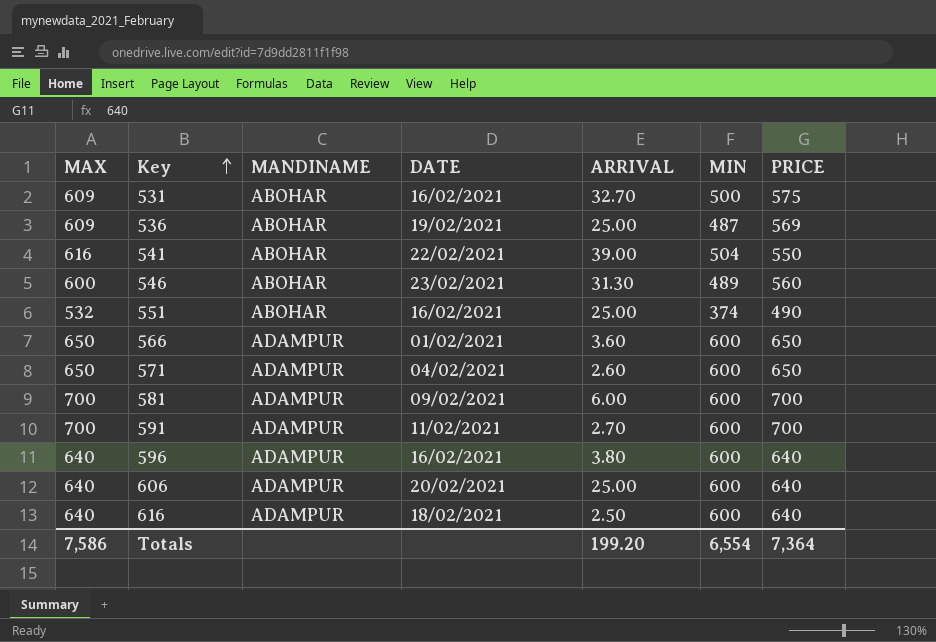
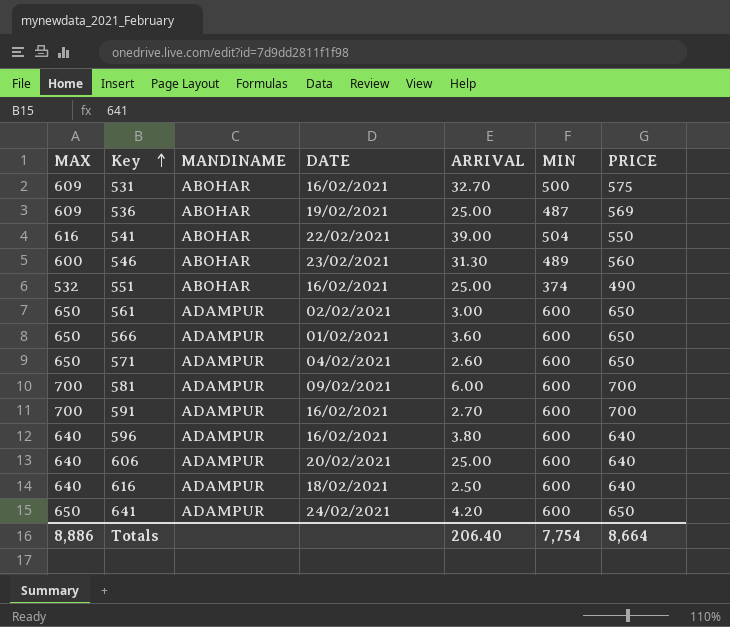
row 561: none -> 650 | ADAMPUR | 02/02/2021 | 3.00 | 600 | 650
591 | DATE: 11/02/2021 -> 16/02/2021
row 641: none -> 650 | ADAMPUR | 24/02/2021 | 4.20 | 600 | 650
Totals | MAX: 7,586 -> 8,886
Totals | ARRIVAL: 199.20 -> 206.40
Totals | MIN: 6,554 -> 7,754
Totals | PRICE: 7,364 -> 8,664

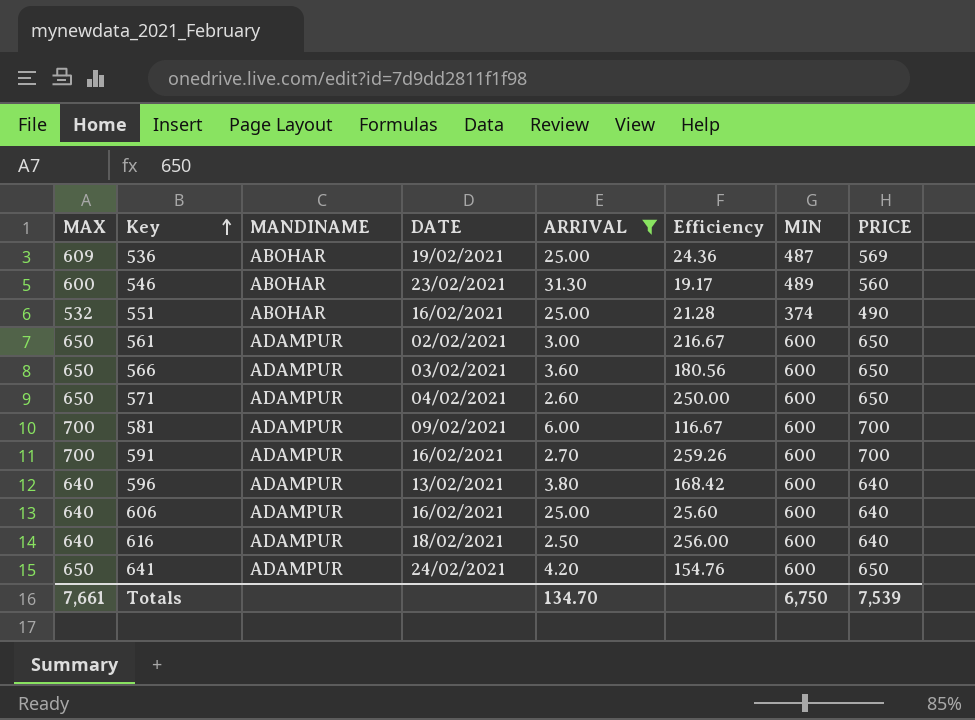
filter: none -> ARRIVAL <= 31.30
column Efficiency | formula: none -> [MAX] / [ARRIVAL]
566 | DATE: 01/02/2021 -> 03/02/2021
596 | DATE: 16/02/2021 -> 13/02/2021
606 | DATE: 20/02/2021 -> 16/02/2021
Totals | MAX: 8,886 -> 7,661
Totals | ARRIVAL: 206.40 -> 134.70
Totals | MIN: 7,754 -> 6,750
Totals | PRICE: 8,664 -> 7,539

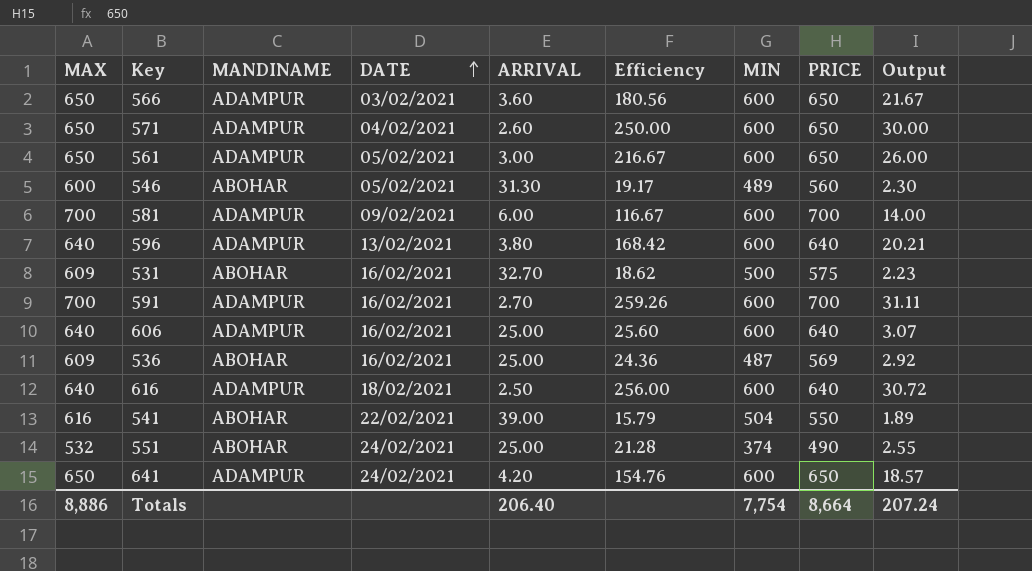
filter: ARRIVAL <= 31.30 -> none
row order: Key ascending -> DATE ascending
column Output | formula: none -> [Efficiency] * 0.12
561 | DATE: 02/02/2021 -> 05/02/2021
546 | DATE: 23/02/2021 -> 05/02/2021
536 | DATE: 19/02/2021 -> 16/02/2021
551 | DATE: 16/02/2021 -> 24/02/2021
Totals | MAX: 7,661 -> 8,886
Totals | ARRIVAL: 134.70 -> 206.40
Totals | MIN: 6,750 -> 7,754
Totals | PRICE: 7,539 -> 8,664

